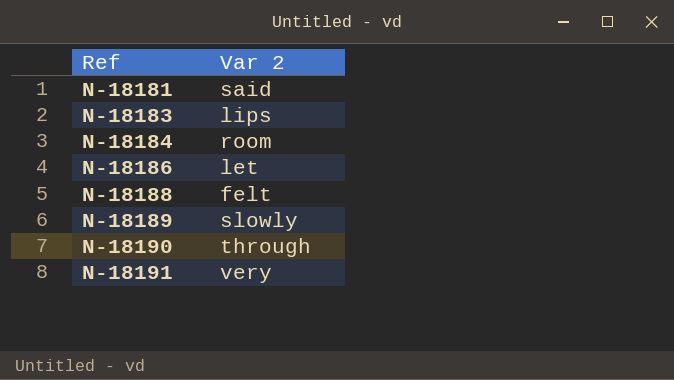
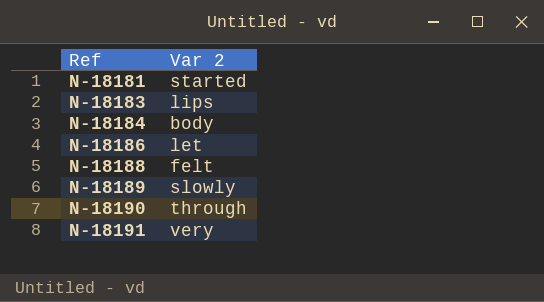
N-18181 | Var 2: said -> started
N-18184 | Var 2: room -> body

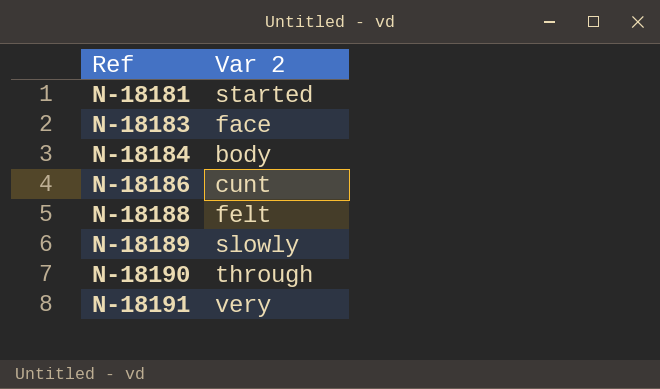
N-18183 | Var 2: lips -> face
N-18186 | Var 2: let -> cunt

